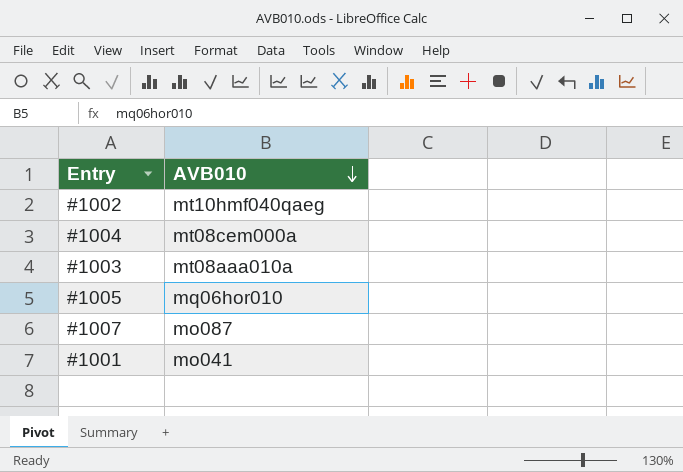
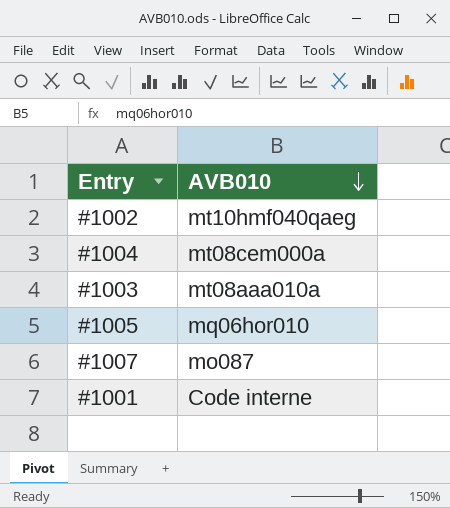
#1001 | AVB010: mo041 -> Code interne

